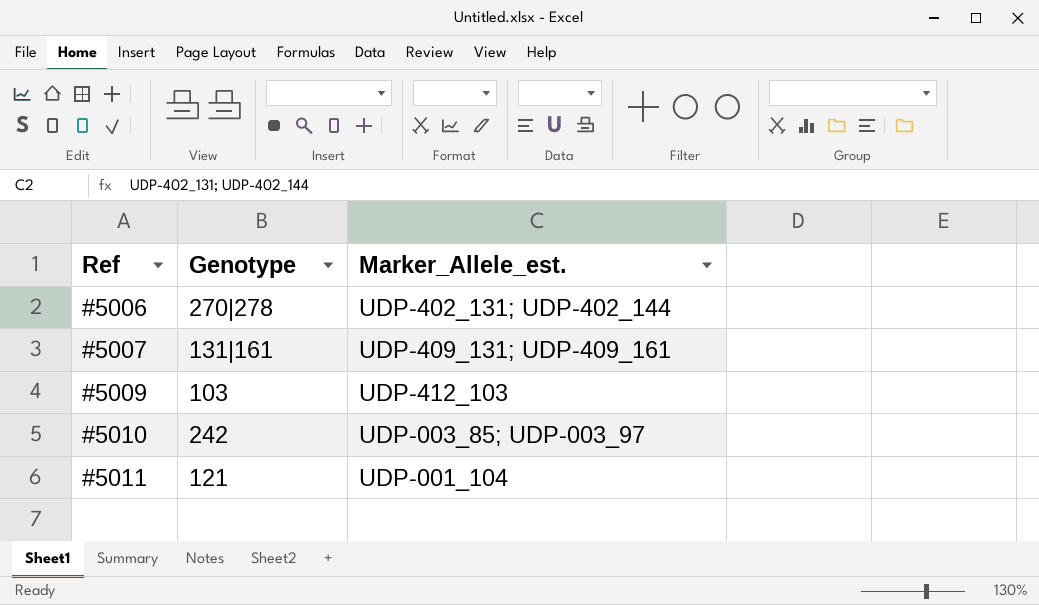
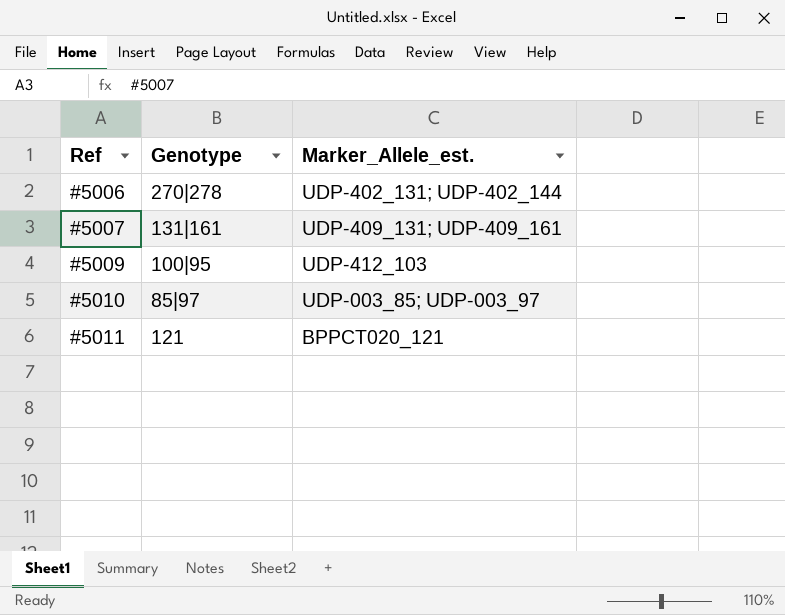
#5009 | Genotype: 103 -> 100|95
#5010 | Genotype: 242 -> 85|97
#5011 | Marker_Allele_est.: UDP-001_104 -> BPPCT020_121

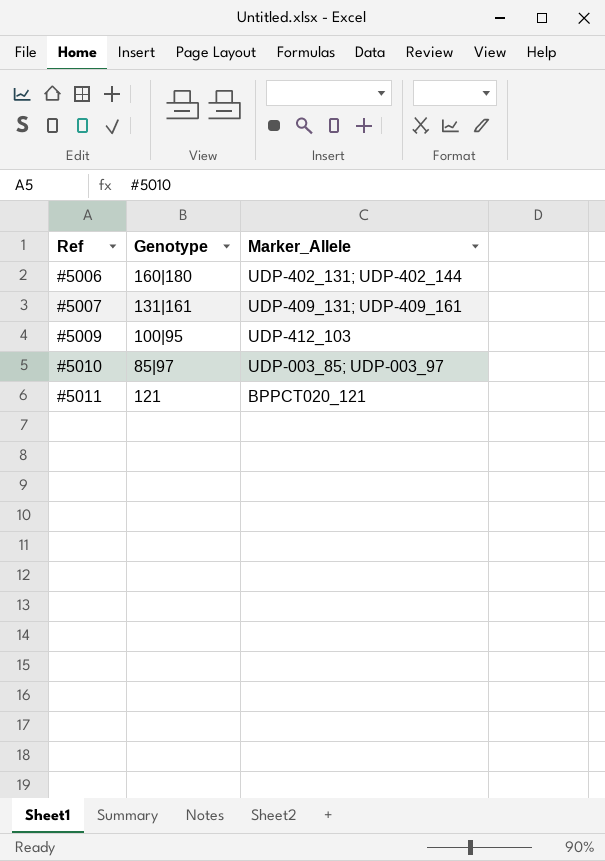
column name: Marker_Allele_est. -> Marker_Allele
#5006 | Genotype: 270|278 -> 160|180

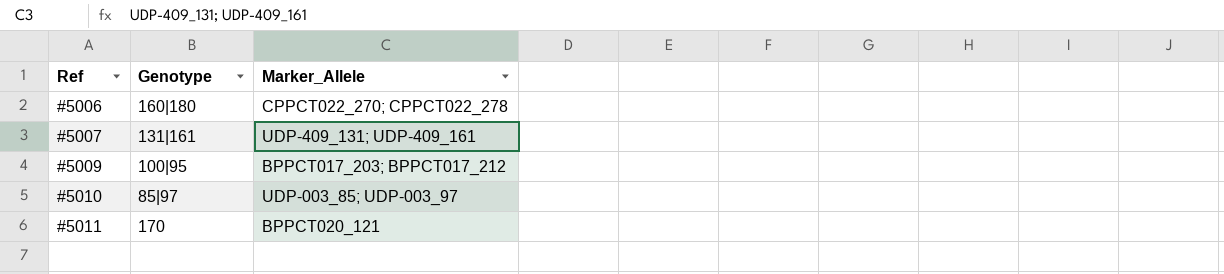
#5006 | Marker_Allele: UDP-402_131; UDP-402_144 -> CPPCT022_270; CPPCT022_278
#5009 | Marker_Allele: UDP-412_103 -> BPPCT017_203; BPPCT017_212
#5011 | Genotype: 121 -> 170

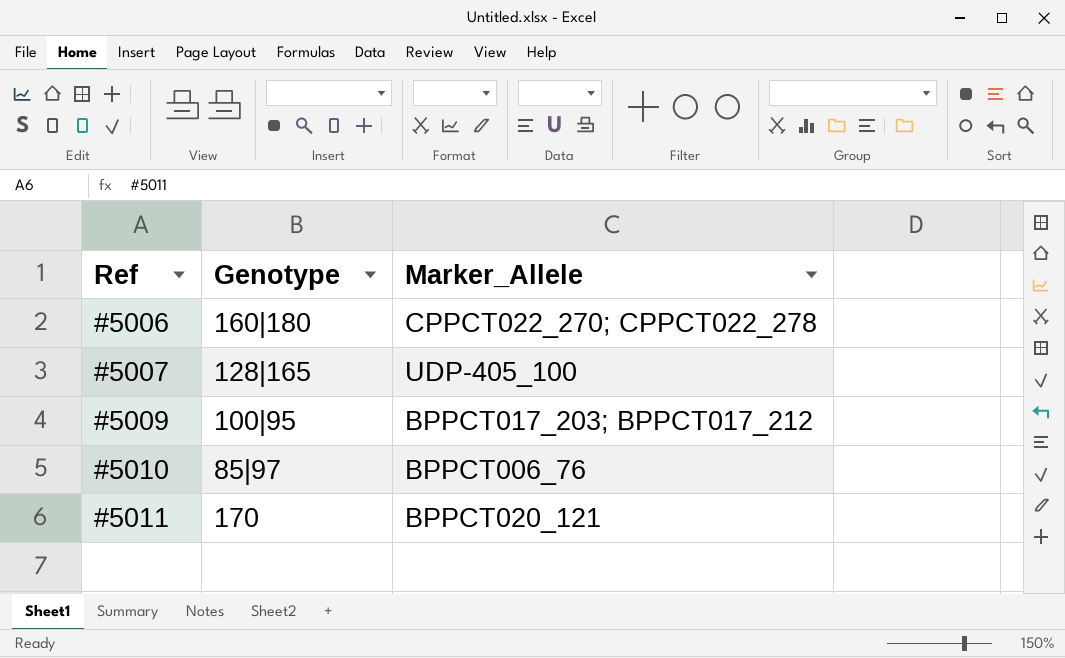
#5007 | Genotype: 131|161 -> 128|165
#5007 | Marker_Allele: UDP-409_131; UDP-409_161 -> UDP-405_100
#5010 | Marker_Allele: UDP-003_85; UDP-003_97 -> BPPCT006_76

